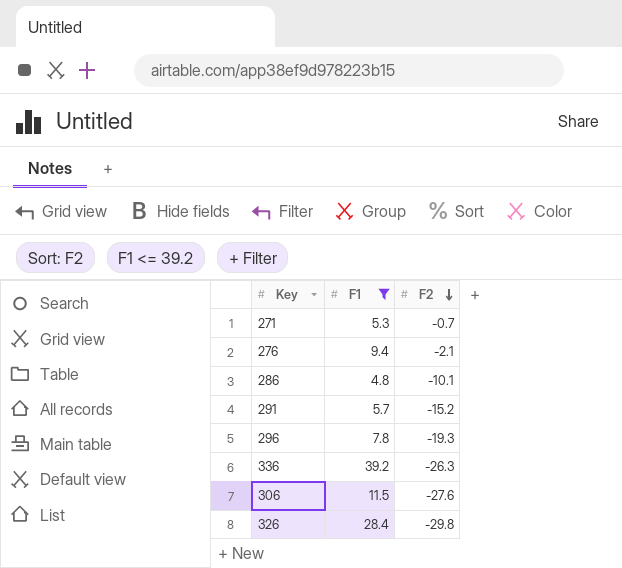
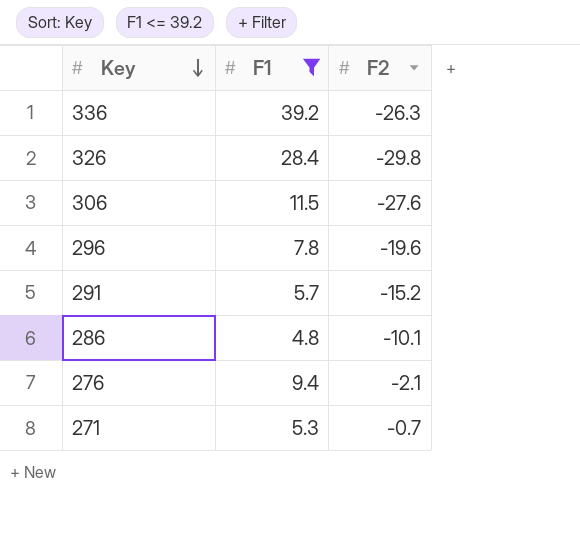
row order: F2 descending -> Key descending
296 | F2: -19.3 -> -19.6

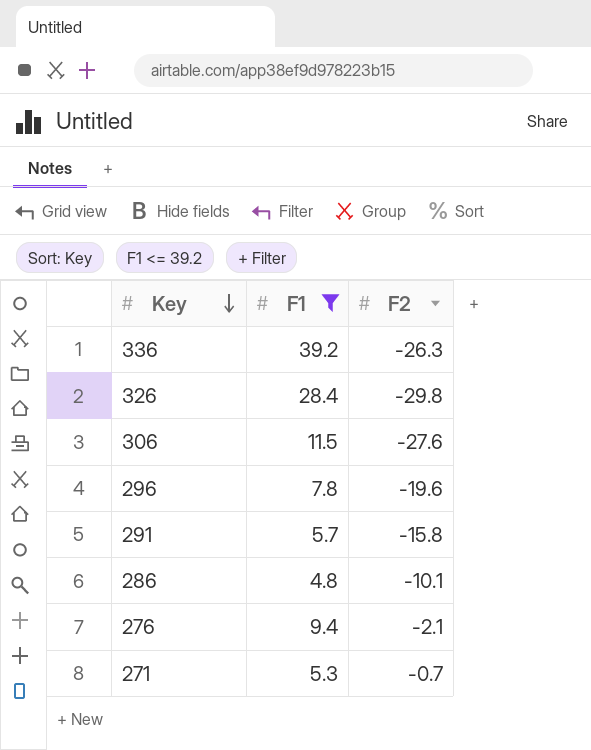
291 | F2: -15.2 -> -15.8

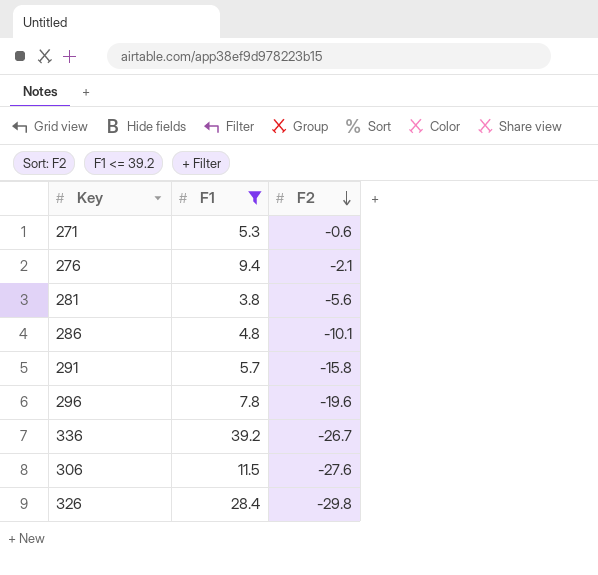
row order: Key descending -> F2 descending
271 | F2: -0.7 -> -0.6
row 281: none -> 3.8 | -5.6
336 | F2: -26.3 -> -26.7

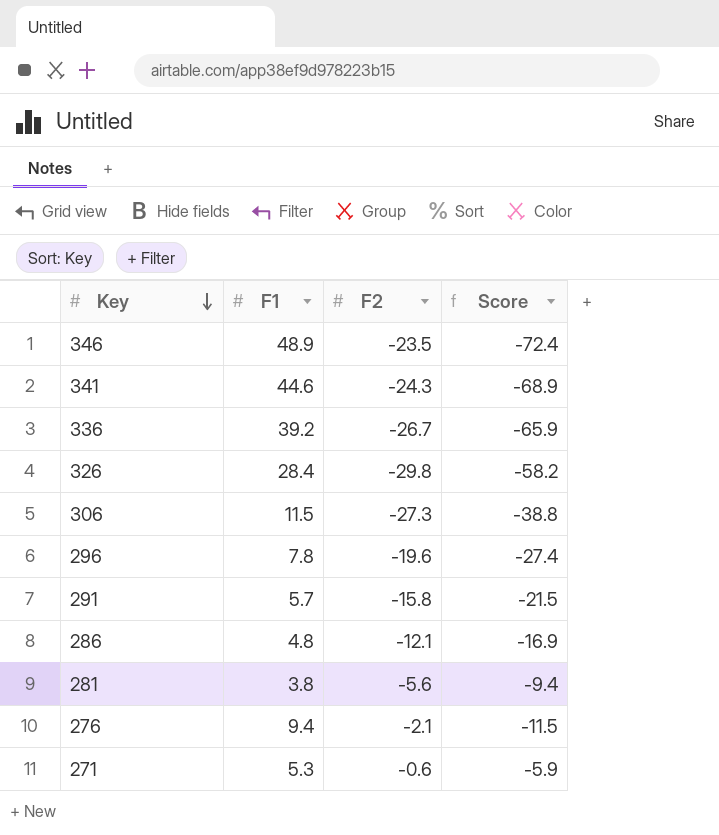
filter: F1 <= 39.2 -> none
row order: F2 descending -> Key descending
column Score | formula: none -> [F2] - [F1]
306 | F2: -27.6 -> -27.3
286 | F2: -10.1 -> -12.1

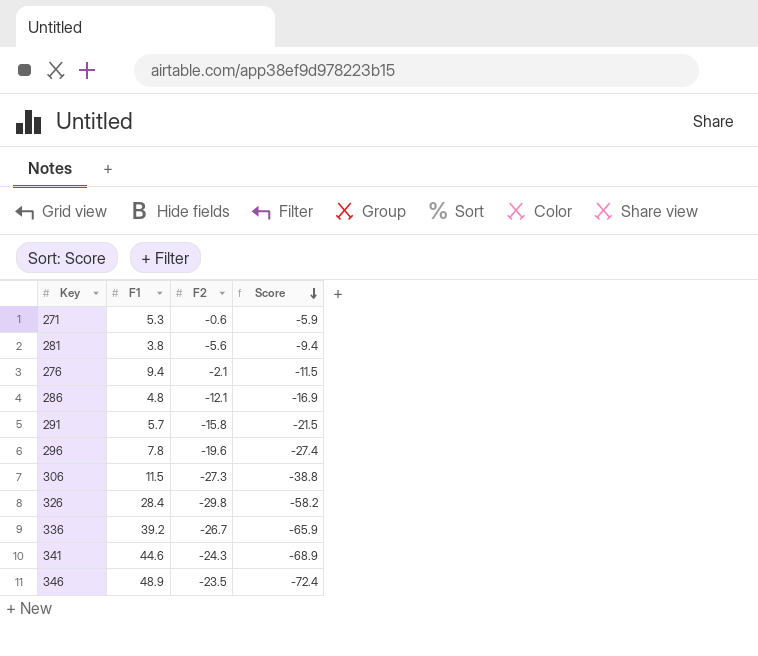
row order: Key descending -> Score descending

